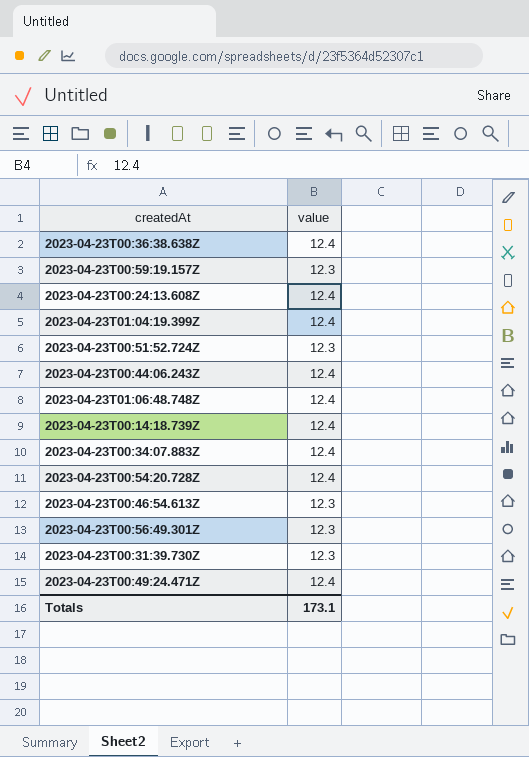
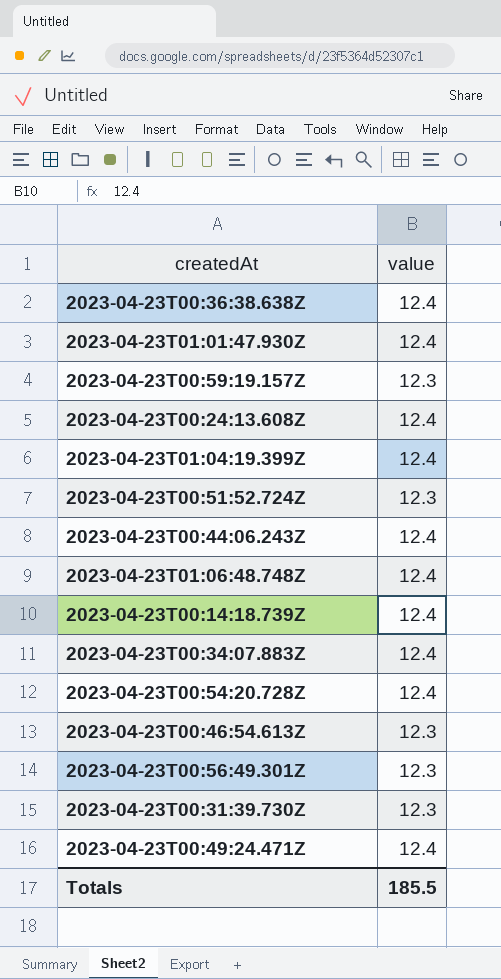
row 2023-04-23T01:01:47.930Z: none -> 12.4
Totals | value: 173.1 -> 185.5

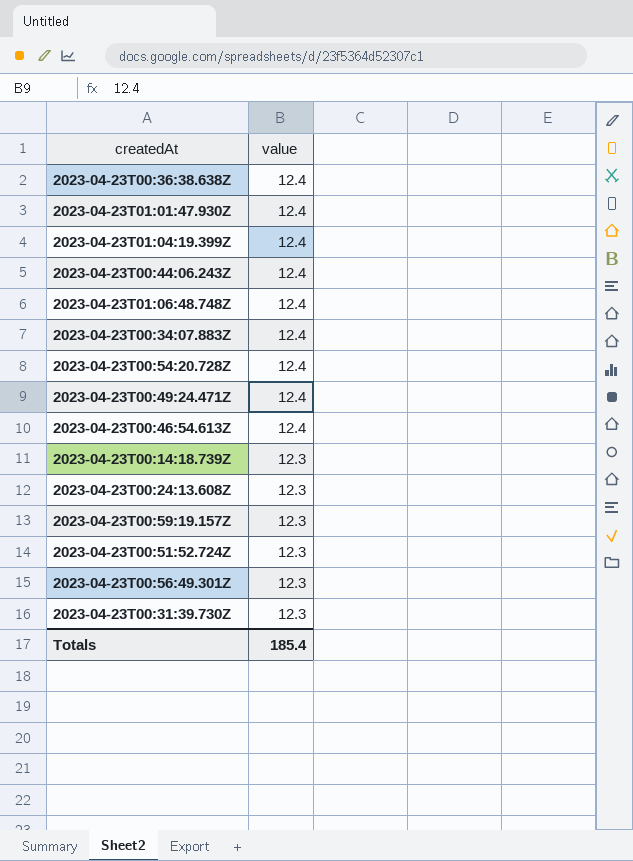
row order: none -> value descending
2023-04-23T00:46:54.613Z | value: 12.3 -> 12.4
2023-04-23T00:14:18.739Z | value: 12.4 -> 12.3
2023-04-23T00:24:13.608Z | value: 12.4 -> 12.3
Totals | value: 185.5 -> 185.4

